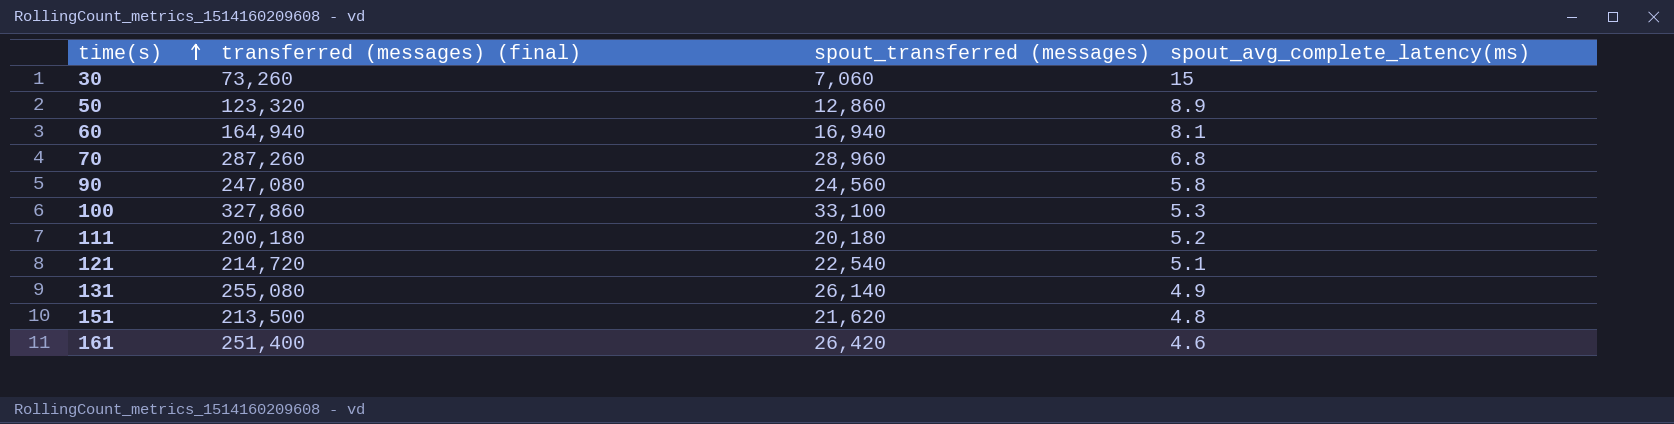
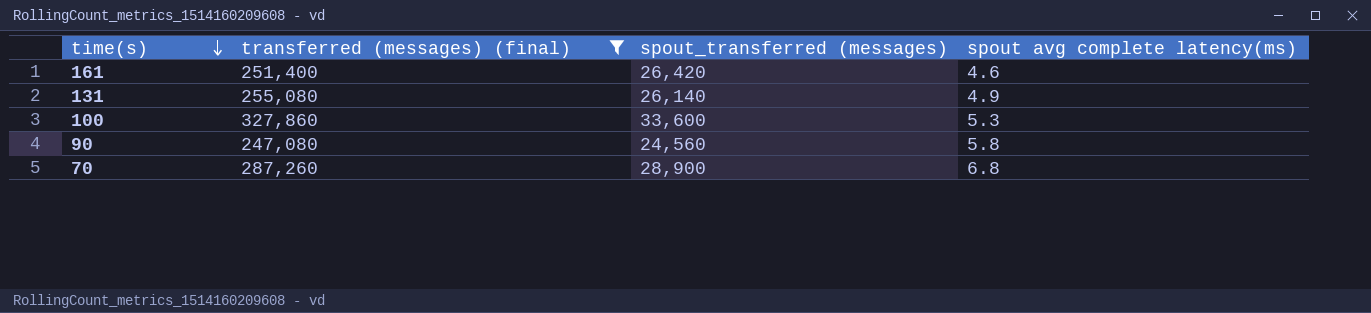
filter: none -> transferred (messages) (final) >= 247,080
row order: time(s) ascending -> time(s) descending
column name: spout_avg_complete_latency(ms) -> spout avg complete latency(ms)
100 | spout_transferred (messages): 33,100 -> 33,600
70 | spout_transferred (messages): 28,960 -> 28,900

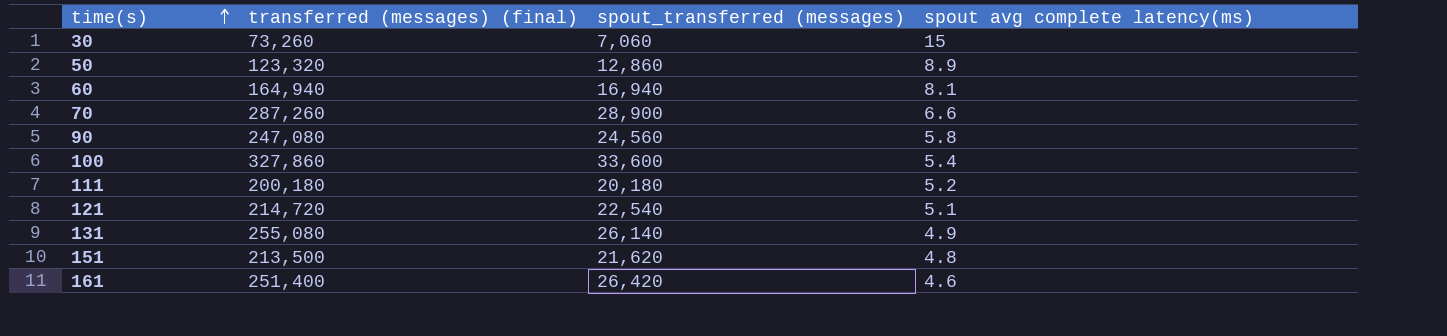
filter: transferred (messages) (final) >= 247,080 -> none
row order: time(s) descending -> time(s) ascending
70 | spout avg complete latency(ms): 6.8 -> 6.6
100 | spout avg complete latency(ms): 5.3 -> 5.4

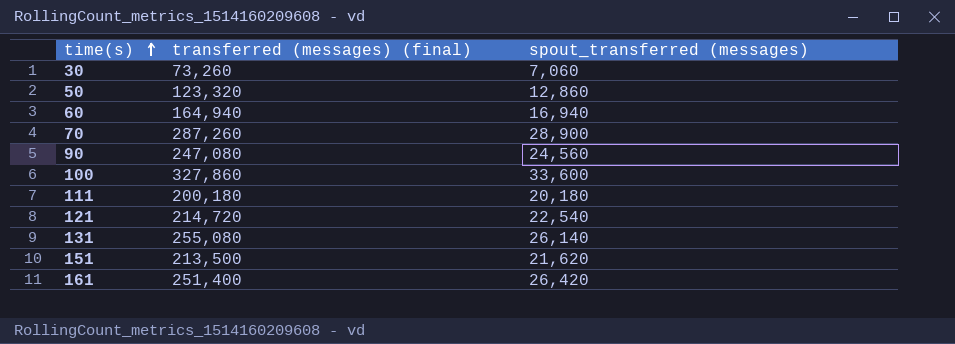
column spout avg complete latency(ms) | position: 4 -> none

